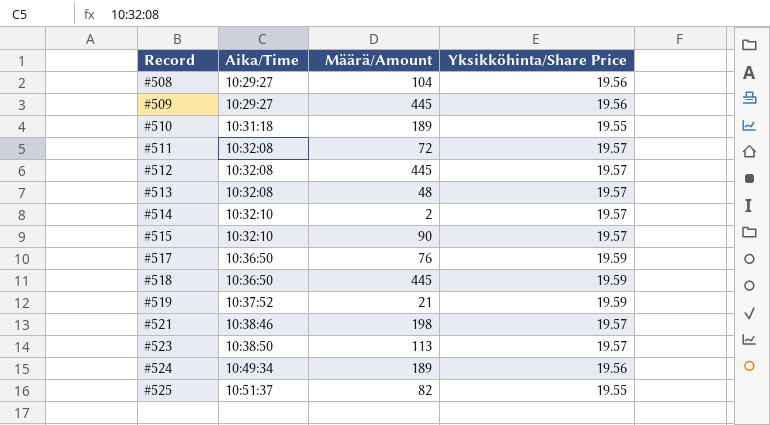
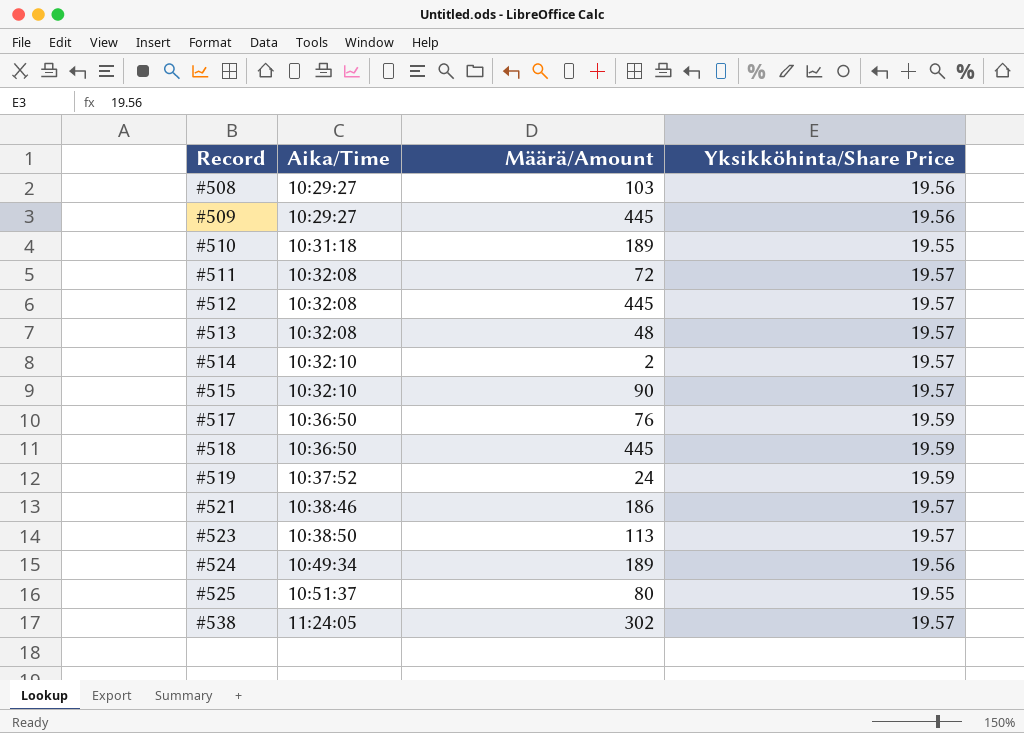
#508 | Määrä/Amount: 104 -> 103
#519 | Määrä/Amount: 21 -> 24
#521 | Määrä/Amount: 198 -> 186
#525 | Määrä/Amount: 82 -> 80
row #538: none -> 11:24:05 | 302 | 19.57

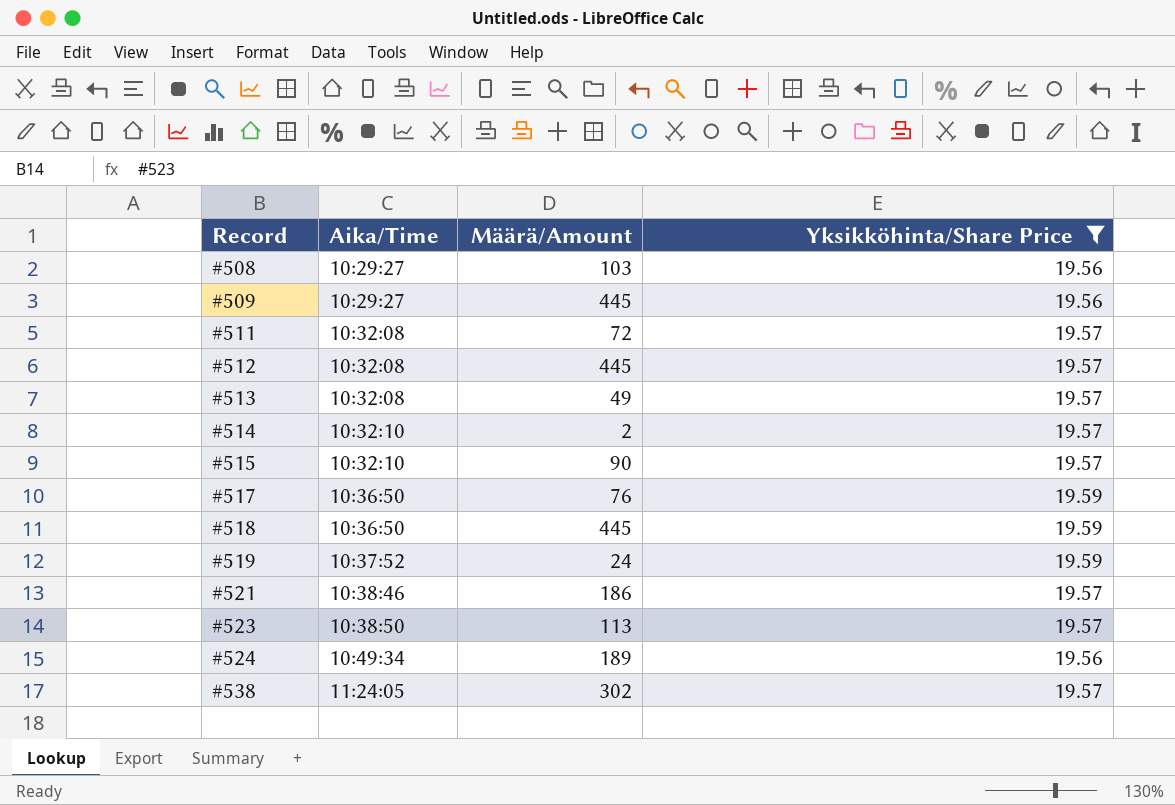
filter: none -> Yksikköhinta/Share Price != 19.55
#513 | Määrä/Amount: 48 -> 49

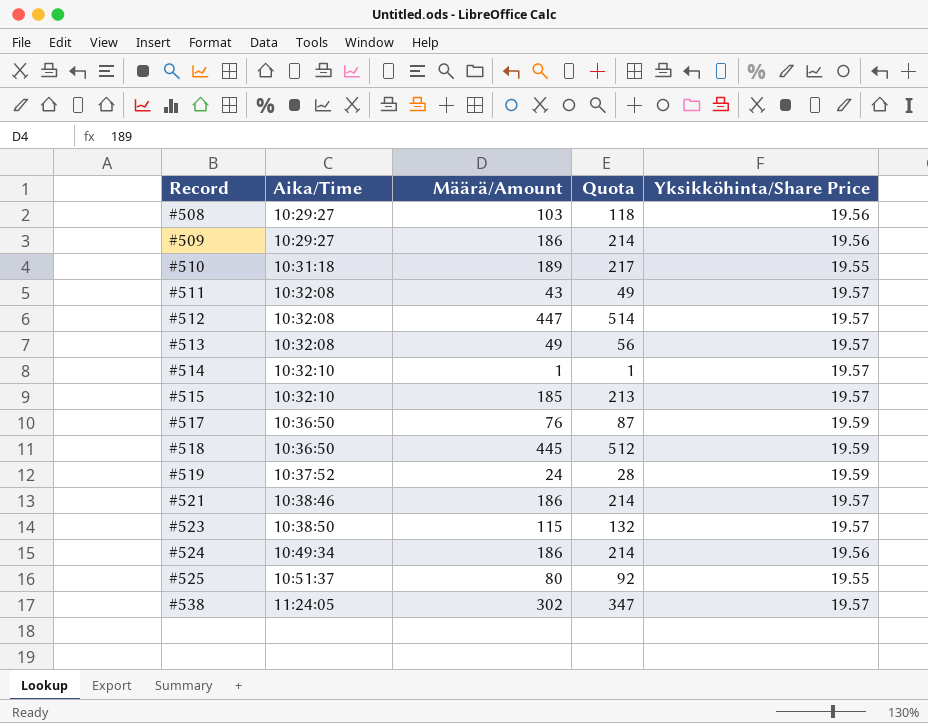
filter: Yksikköhinta/Share Price != 19.55 -> none
column Quota | formula: none -> [Määrä/Amount] * 1.15
#509 | Määrä/Amount: 445 -> 186
#511 | Määrä/Amount: 72 -> 43
#512 | Määrä/Amount: 445 -> 447
#514 | Määrä/Amount: 2 -> 1
#515 | Määrä/Amount: 90 -> 185
#523 | Määrä/Amount: 113 -> 115
#524 | Määrä/Amount: 189 -> 186

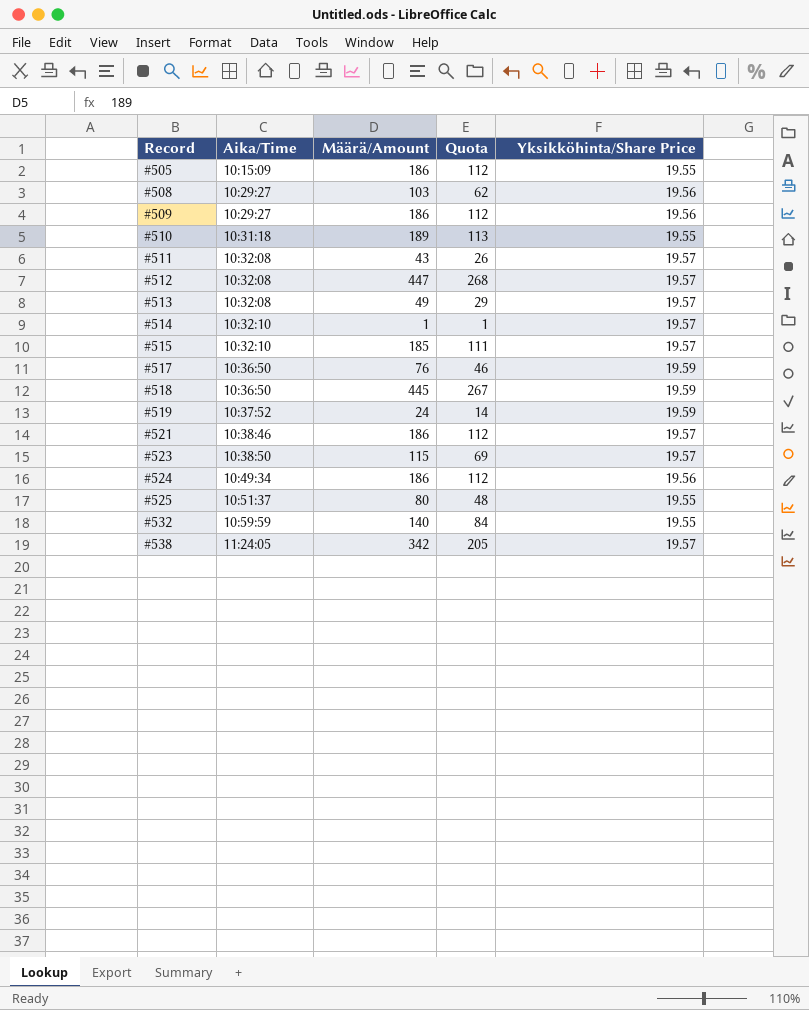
column Quota | formula: [Määrä/Amount] * 1.15 -> [Määrä/Amount] * 0.6
row #505: none -> 10:15:09 | 186 | 112 | 19.55
row #532: none -> 10:59:59 | 140 | 84 | 19.55
#538 | Määrä/Amount: 302 -> 342

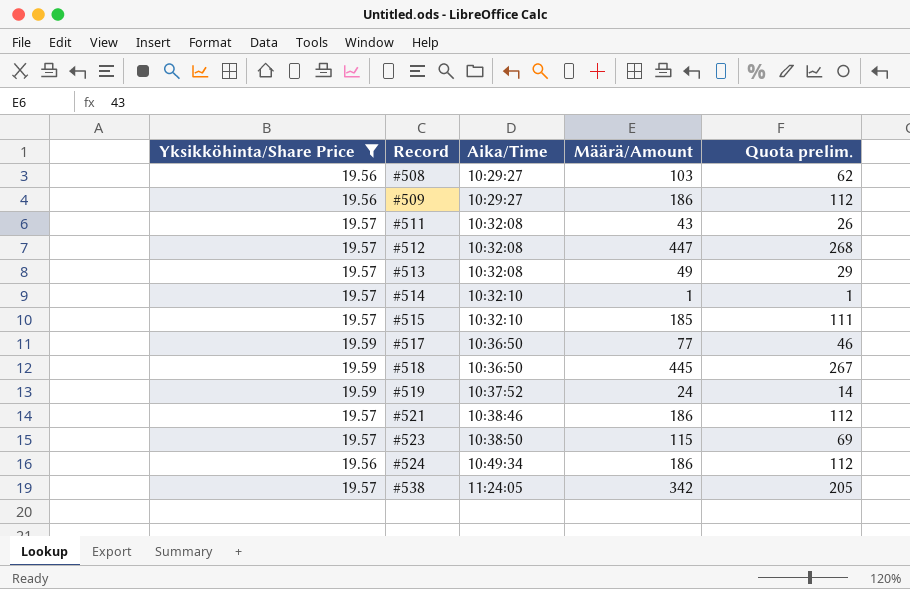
filter: none -> Yksikköhinta/Share Price != 19.55
column Yksikköhinta/Share Price | position: 5 -> 1
column name: Quota -> Quota prelim.
#517 | Määrä/Amount: 76 -> 77

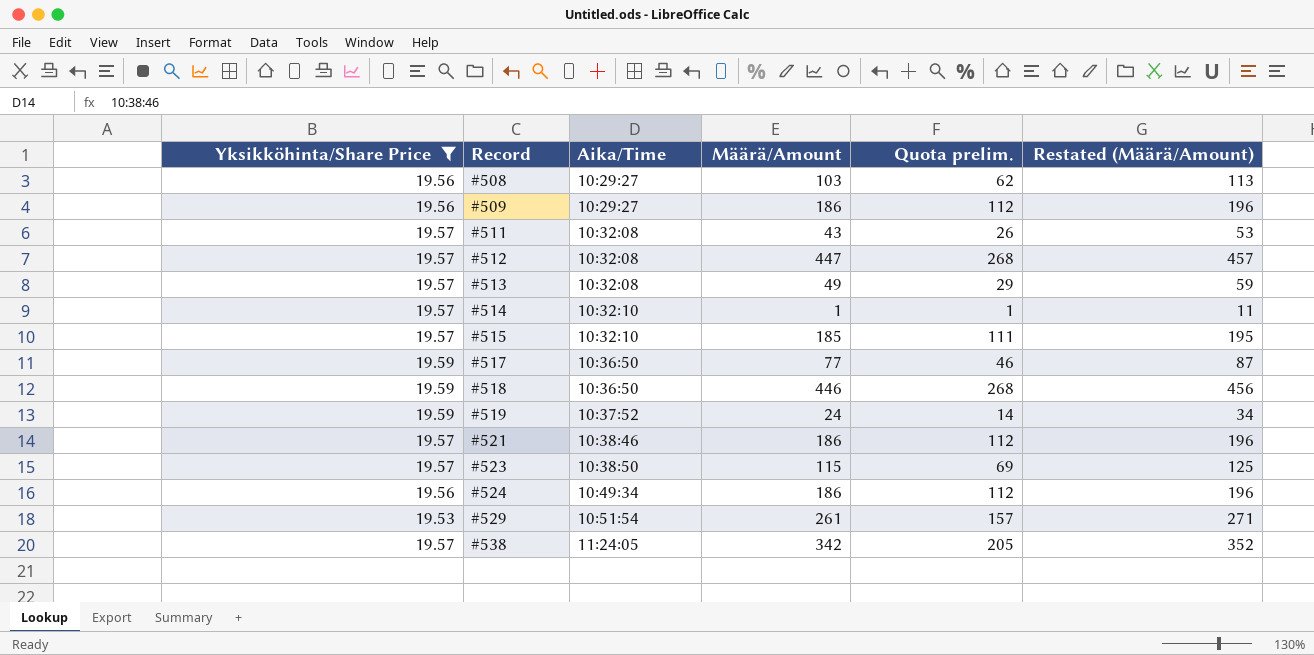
column Restated (Määrä/Amount) | formula: none -> [Määrä/Amount] + 10
#518 | Määrä/Amount: 445 -> 446
#518 | Quota prelim.: 267 -> 268
row #529: none -> 19.53 | 10:51:54 | 261 | 157 | 271

